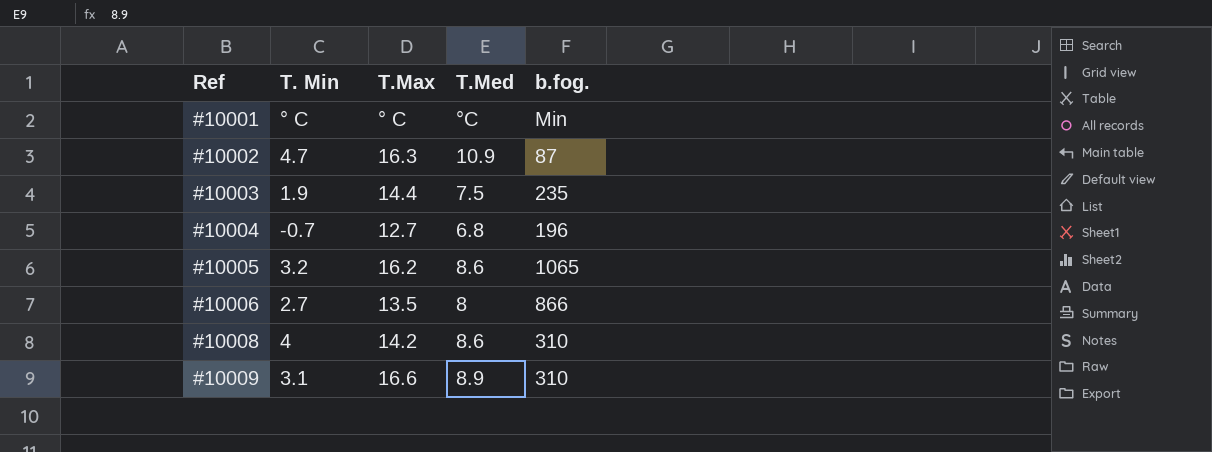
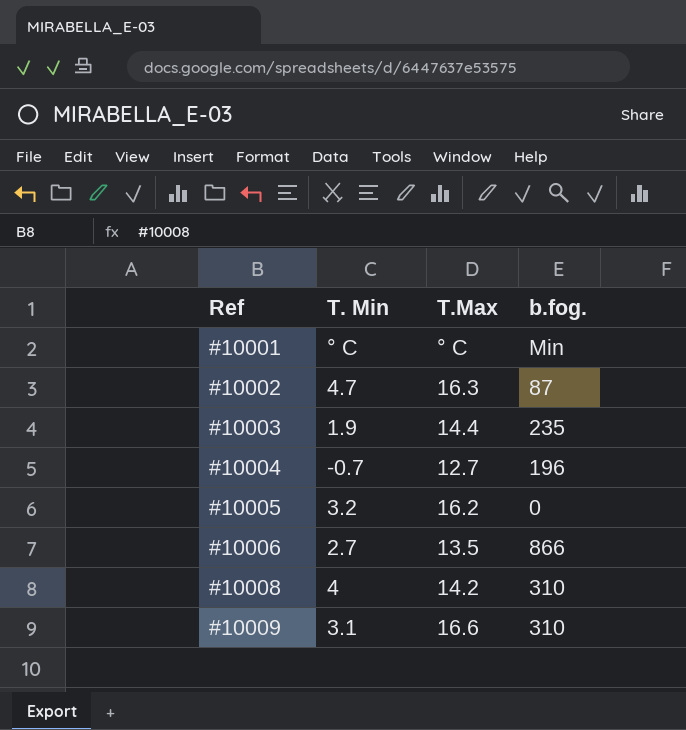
column T.Med | position: 4 -> none
#10005 | b.fog.: 1065 -> 0

